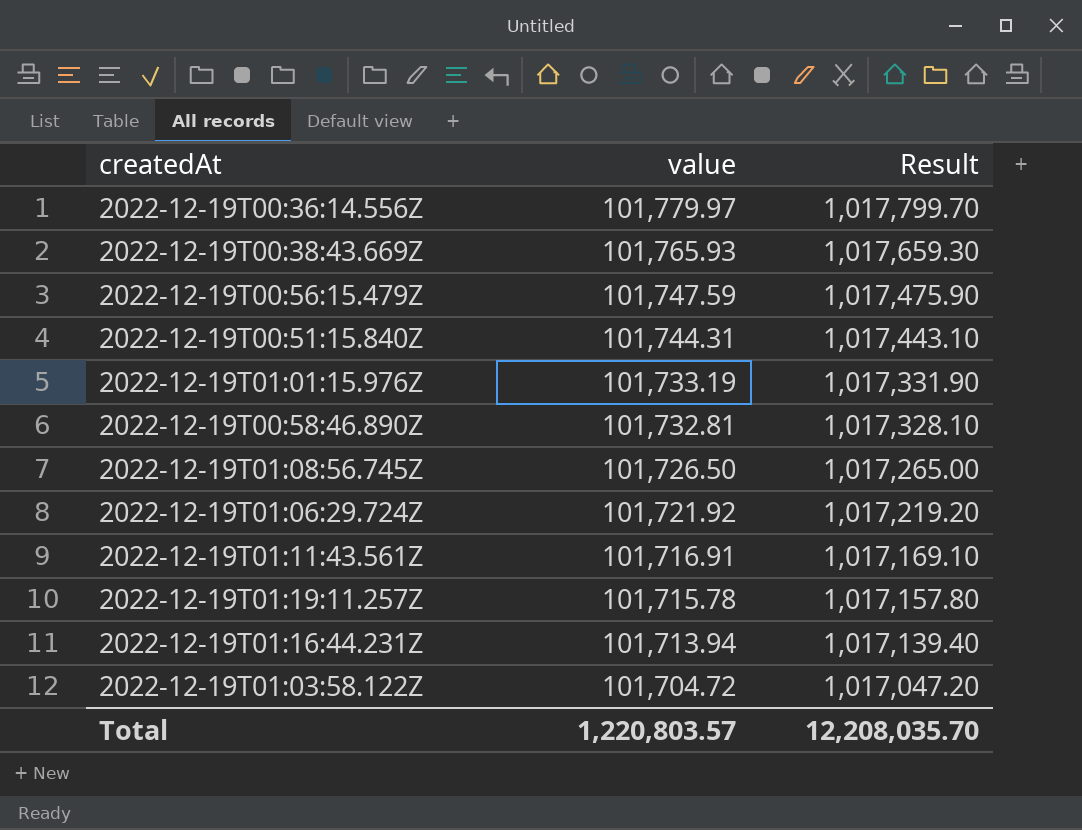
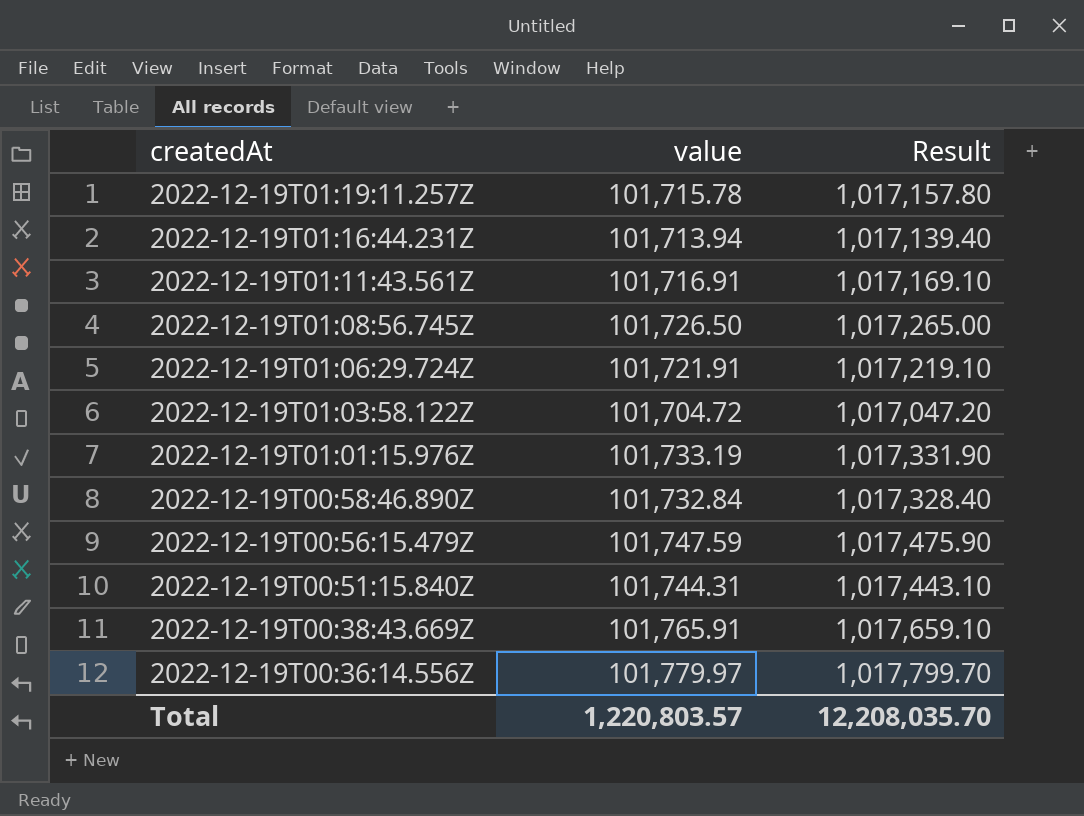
row order: value descending -> createdAt descending
2022-12-19T01:06:29.724Z | value: 101,721.92 -> 101,721.91
2022-12-19T01:06:29.724Z | Result: 1,017,219.20 -> 1,017,219.10
2022-12-19T00:58:46.890Z | value: 101,732.81 -> 101,732.84
2022-12-19T00:58:46.890Z | Result: 1,017,328.10 -> 1,017,328.40
2022-12-19T00:38:43.669Z | value: 101,765.93 -> 101,765.91
2022-12-19T00:38:43.669Z | Result: 1,017,659.30 -> 1,017,659.10

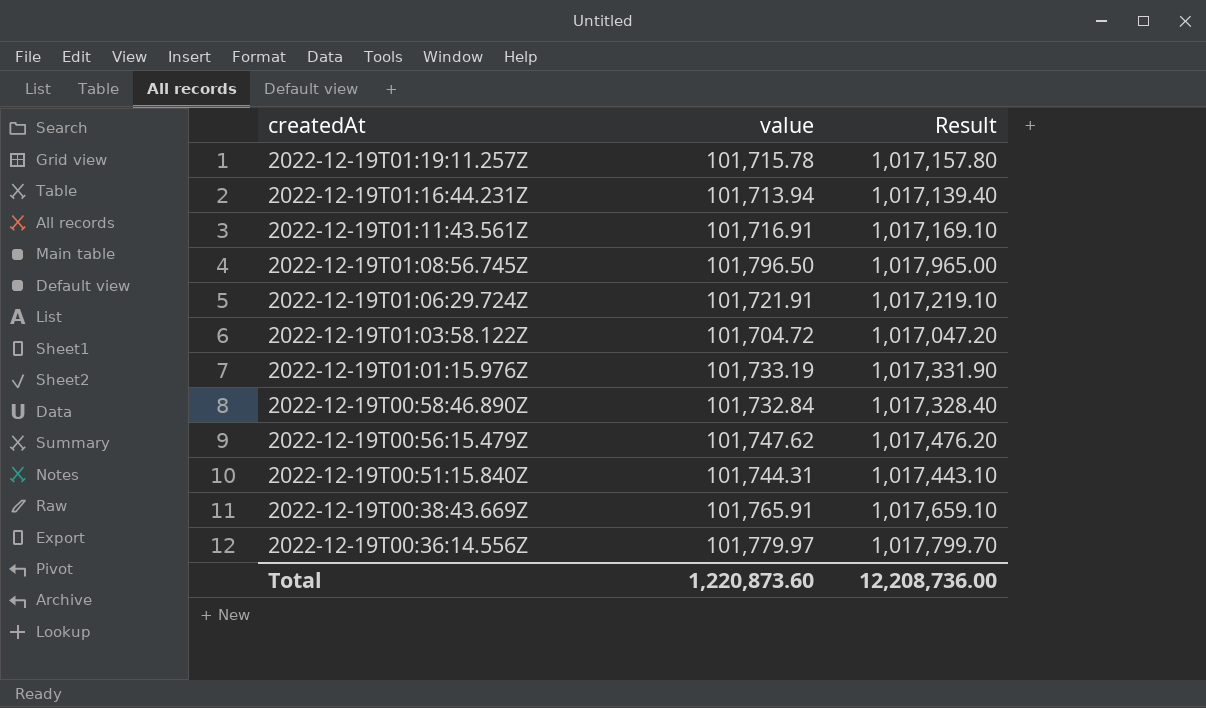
2022-12-19T01:08:56.745Z | value: 101,726.50 -> 101,796.50
2022-12-19T01:08:56.745Z | Result: 1,017,265.00 -> 1,017,965.00
2022-12-19T00:56:15.479Z | value: 101,747.59 -> 101,747.62
2022-12-19T00:56:15.479Z | Result: 1,017,475.90 -> 1,017,476.20
Total | value: 1,220,803.57 -> 1,220,873.60
Total | Result: 12,208,035.70 -> 12,208,736.00

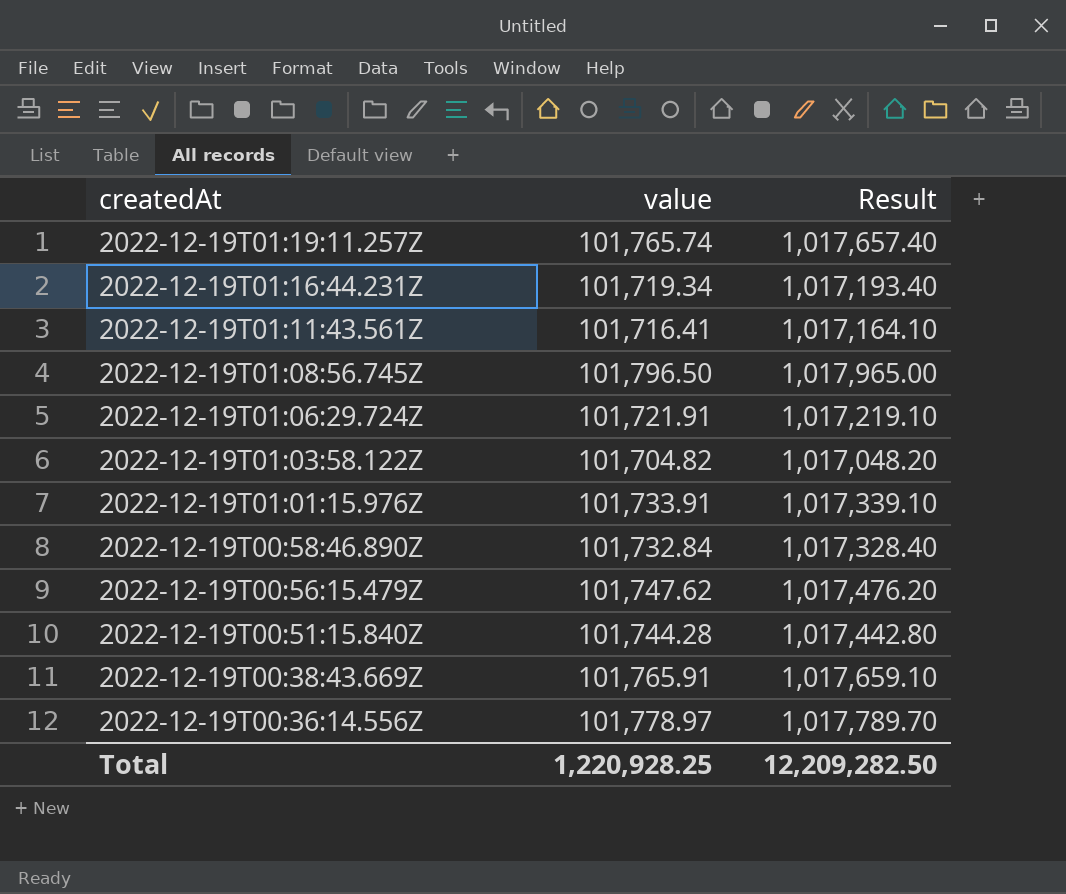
2022-12-19T01:19:11.257Z | value: 101,715.78 -> 101,765.74
2022-12-19T01:19:11.257Z | Result: 1,017,157.80 -> 1,017,657.40
2022-12-19T01:16:44.231Z | value: 101,713.94 -> 101,719.34
2022-12-19T01:16:44.231Z | Result: 1,017,139.40 -> 1,017,193.40
2022-12-19T01:11:43.561Z | value: 101,716.91 -> 101,716.41
2022-12-19T01:11:43.561Z | Result: 1,017,169.10 -> 1,017,164.10
2022-12-19T01:03:58.122Z | value: 101,704.72 -> 101,704.82
2022-12-19T01:03:58.122Z | Result: 1,017,047.20 -> 1,017,048.20
2022-12-19T01:01:15.976Z | value: 101,733.19 -> 101,733.91
2022-12-19T01:01:15.976Z | Result: 1,017,331.90 -> 1,017,339.10
2022-12-19T00:51:15.840Z | value: 101,744.31 -> 101,744.28
2022-12-19T00:51:15.840Z | Result: 1,017,443.10 -> 1,017,442.80
2022-12-19T00:36:14.556Z | value: 101,779.97 -> 101,778.97
2022-12-19T00:36:14.556Z | Result: 1,017,799.70 -> 1,017,789.70
Total | value: 1,220,873.60 -> 1,220,928.25
Total | Result: 12,208,736.00 -> 12,209,282.50

